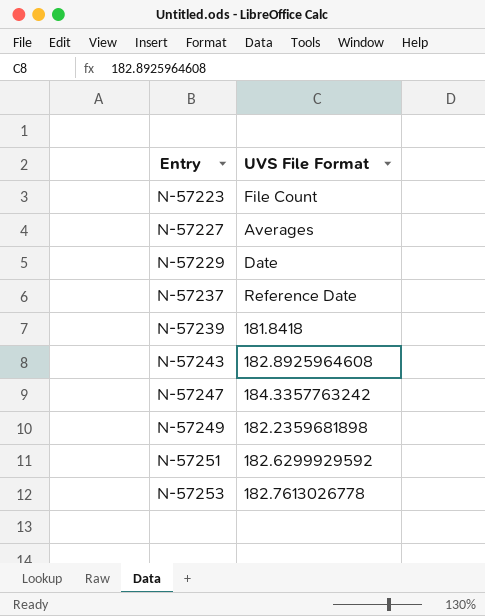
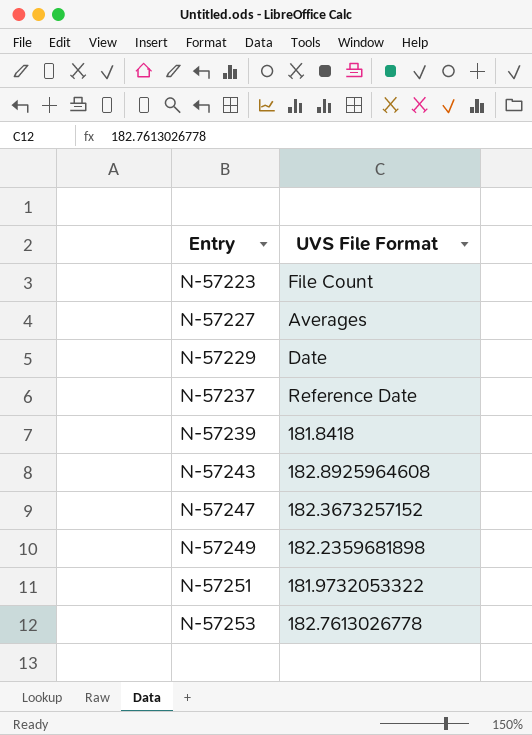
N-57247 | UVS File Format: 184.3357763242 -> 182.3673257152
N-57251 | UVS File Format: 182.6299929592 -> 181.9732053322

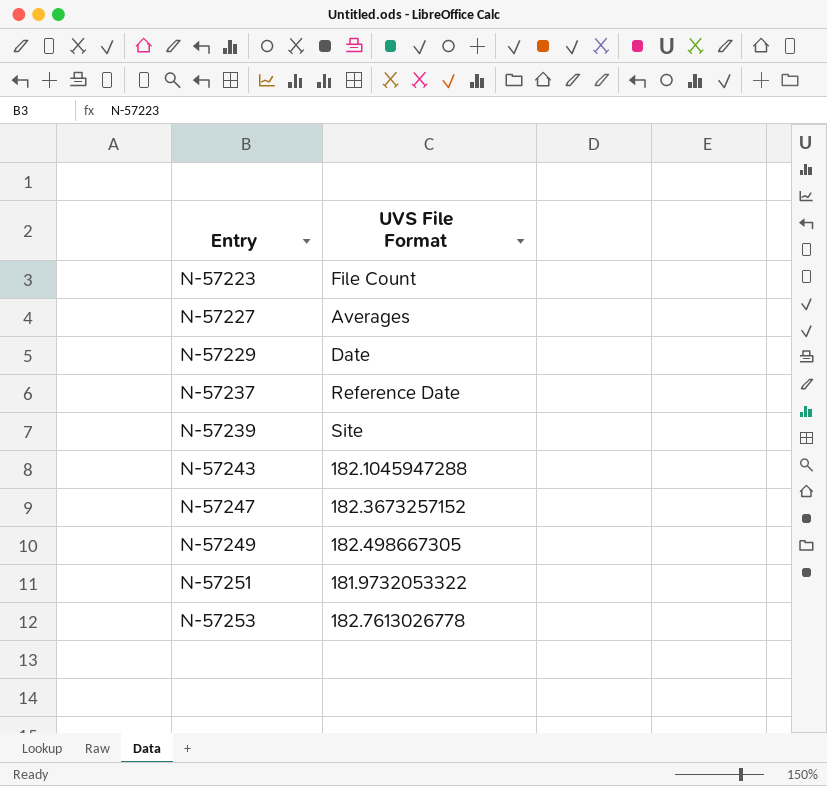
N-57239 | UVS File Format: 181.8418 -> Site
N-57243 | UVS File Format: 182.8925964608 -> 182.1045947288
N-57249 | UVS File Format: 182.2359681898 -> 182.498667305

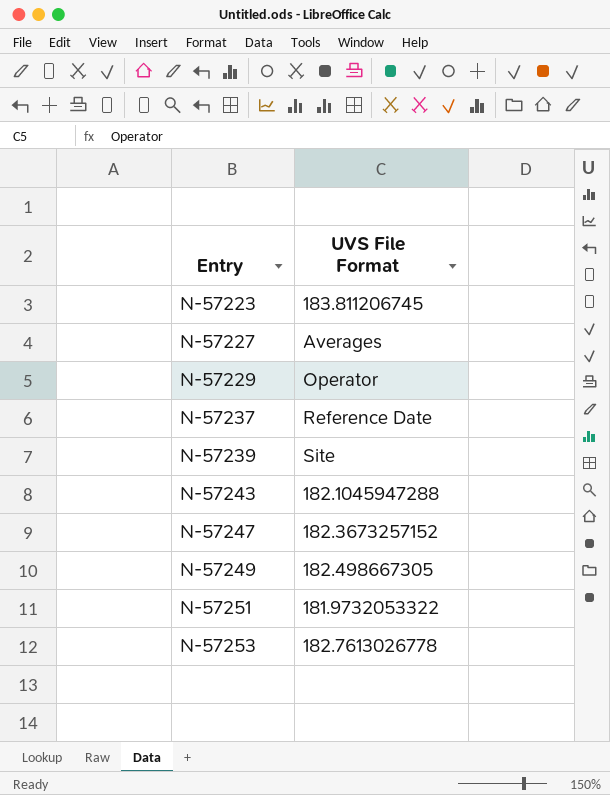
N-57223 | UVS File Format: File Count -> 183.811206745
N-57229 | UVS File Format: Date -> Operator

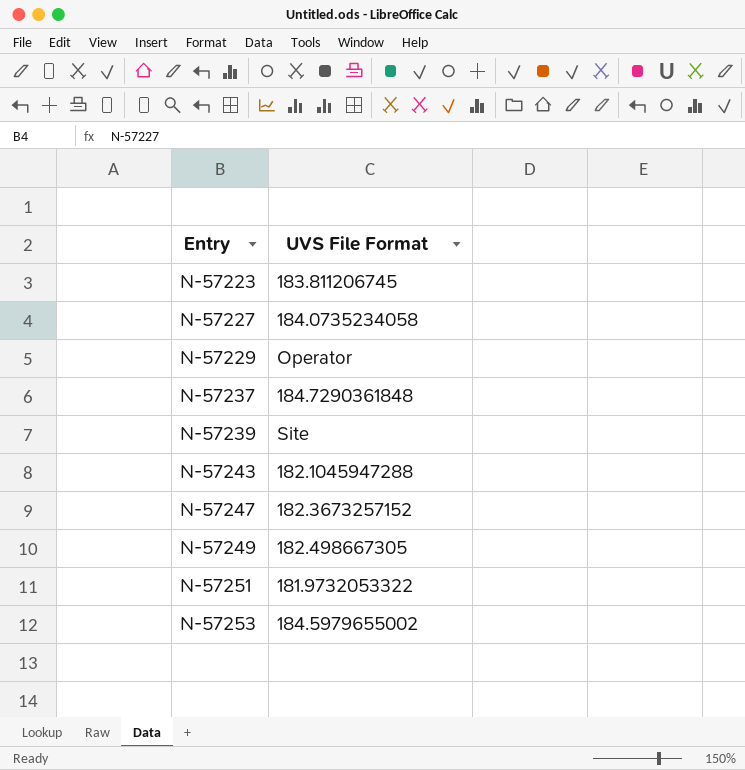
N-57227 | UVS File Format: Averages -> 184.0735234058
N-57237 | UVS File Format: Reference Date -> 184.7290361848
N-57253 | UVS File Format: 182.7613026778 -> 184.5979655002

